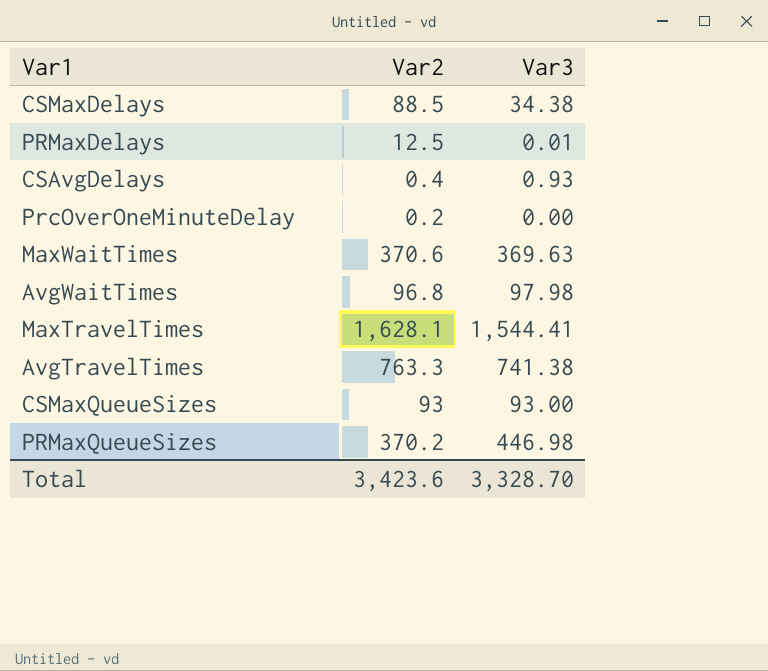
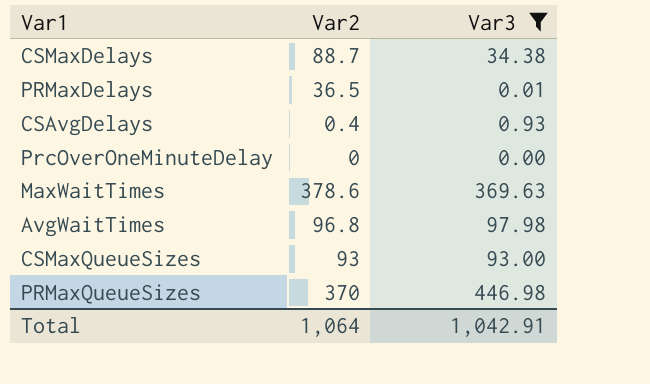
filter: none -> Var3 <= 446.98
CSMaxDelays | Var2: 88.5 -> 88.7
PRMaxDelays | Var2: 12.5 -> 36.5
PrcOverOneMinuteDelay | Var2: 0.2 -> 0
MaxWaitTimes | Var2: 370.6 -> 378.6
PRMaxQueueSizes | Var2: 370.2 -> 370
Total | Var2: 3,423.6 -> 1,064
Total | Var3: 3,328.70 -> 1,042.91

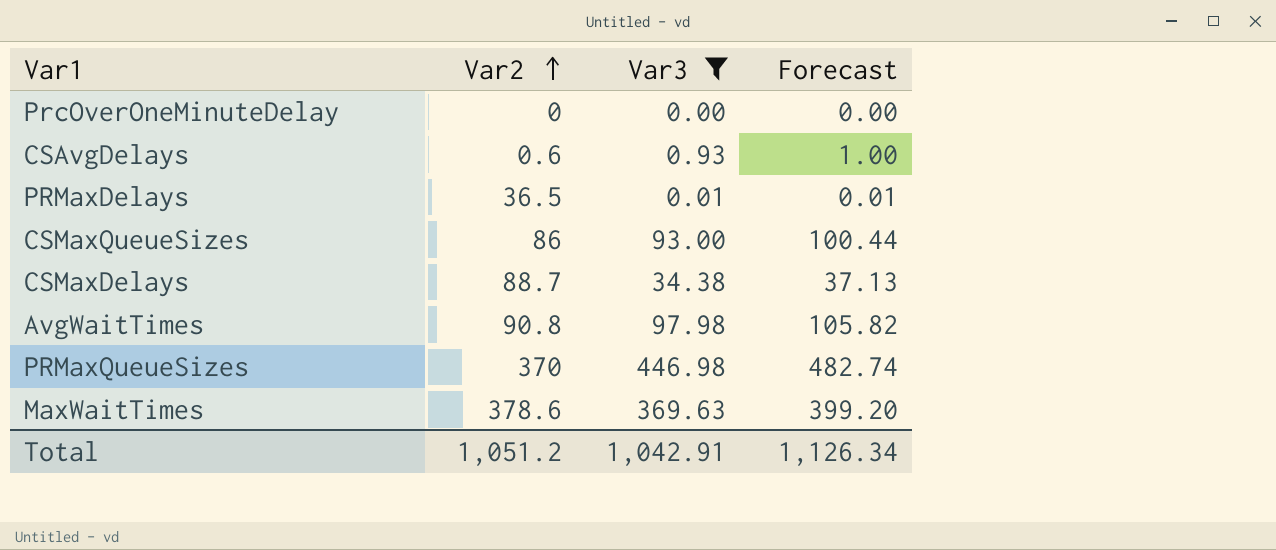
row order: none -> Var2 ascending
column Forecast | formula: none -> [Var3] * 1.08
CSAvgDelays | Var2: 0.4 -> 0.6
CSMaxQueueSizes | Var2: 93 -> 86
AvgWaitTimes | Var2: 96.8 -> 90.8
Total | Var2: 1,064 -> 1,051.2

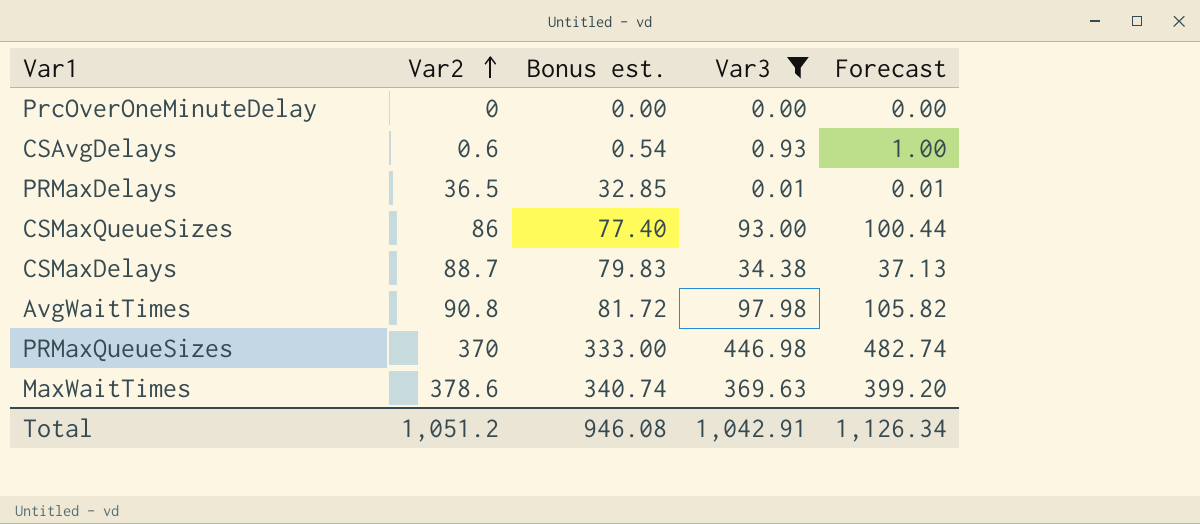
column Bonus est. | formula: none -> [Var2] * 0.9

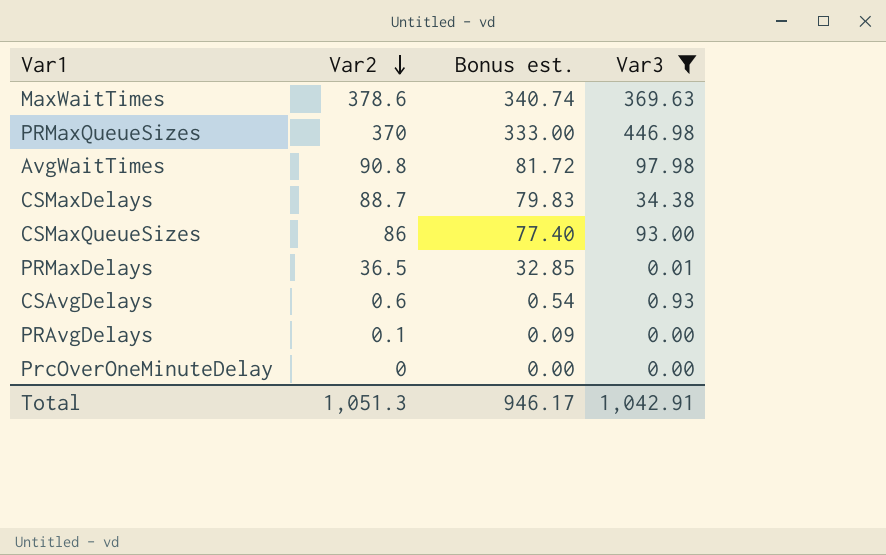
row order: Var2 ascending -> Var2 descending
column Forecast | formula: [Var3] * 1.08 -> none
row PRAvgDelays: none -> 0.1 | 0.09 | 0.00
Total | Var2: 1,051.2 -> 1,051.3
Total | Bonus est.: 946.08 -> 946.17

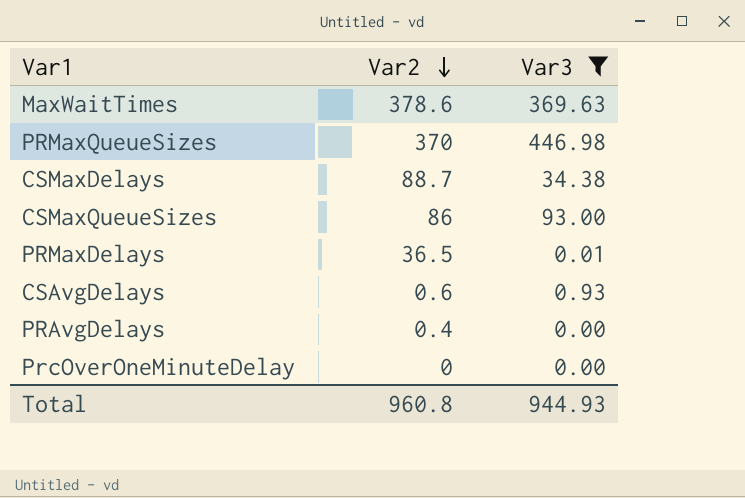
column Bonus est. | formula: [Var2] * 0.9 -> none
row AvgWaitTimes: 90.8 | 81.72 | 97.98 -> none
PRAvgDelays | Var2: 0.1 -> 0.4
Total | Var2: 1,051.3 -> 960.8
Total | Var3: 1,042.91 -> 944.93

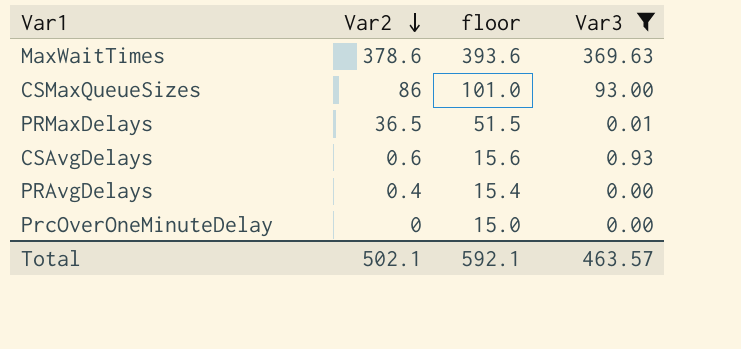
column floor | formula: none -> [Var2] + 15
row PRMaxQueueSizes: 370 | 446.98 -> none
row CSMaxDelays: 88.7 | 34.38 -> none
Total | Var2: 960.8 -> 502.1
Total | Var3: 944.93 -> 463.57

